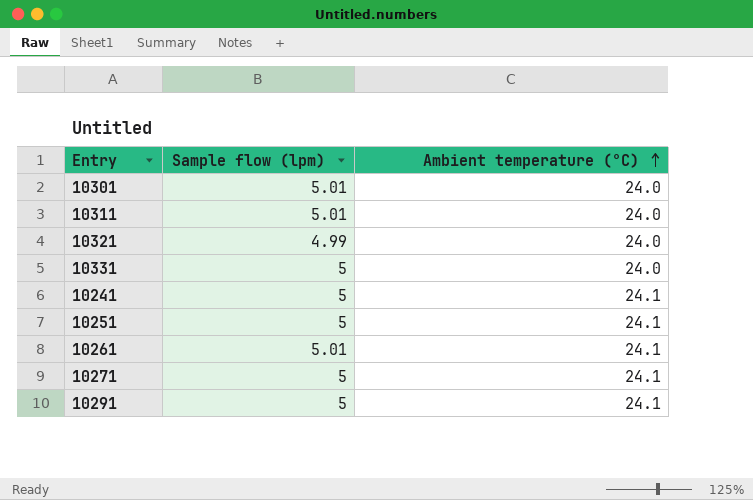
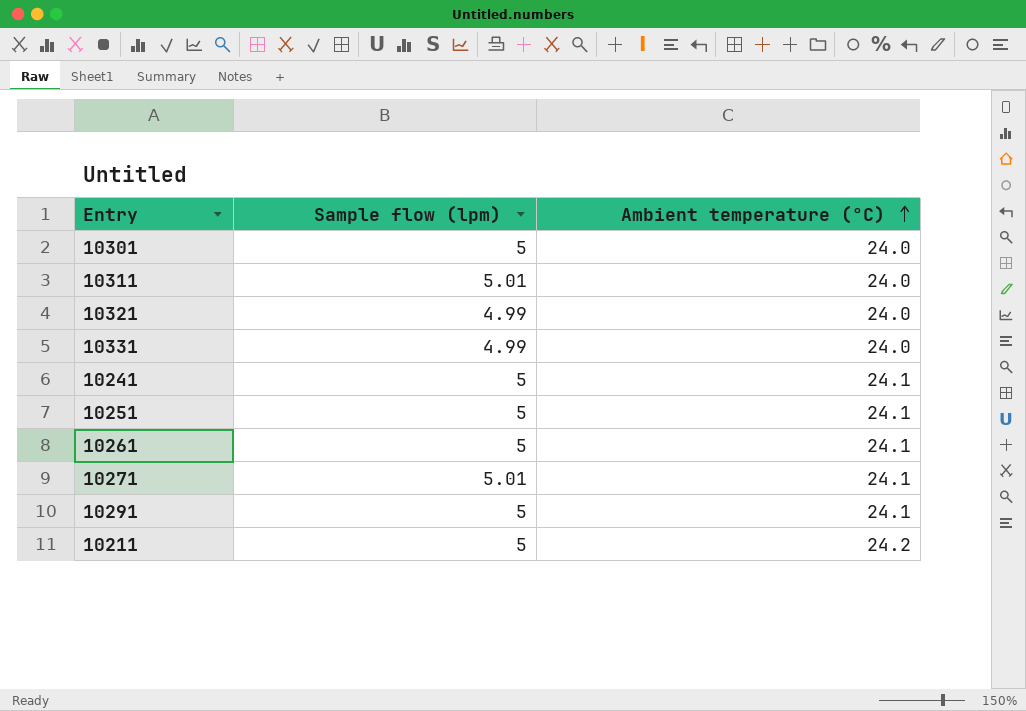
10301 | Sample flow (lpm): 5.01 -> 5
10331 | Sample flow (lpm): 5 -> 4.99
10261 | Sample flow (lpm): 5.01 -> 5
10271 | Sample flow (lpm): 5 -> 5.01
row 10211: none -> 5 | 24.2

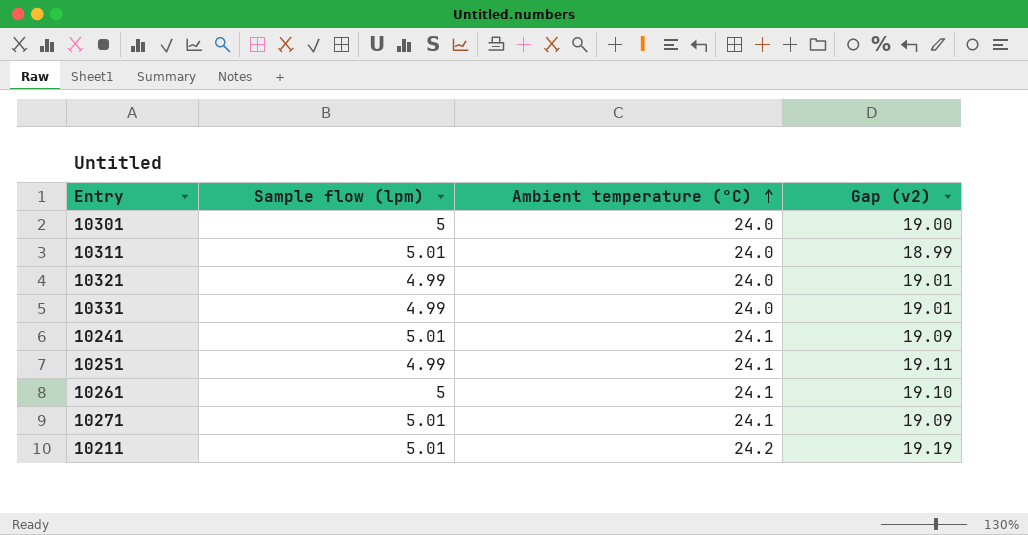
column Gap (v2) | formula: none -> [Ambient temperature (°C)] - [Sample flow (lpm)]
row 10291: 5 | 24.1 -> none
10241 | Sample flow (lpm): 5 -> 5.01
10251 | Sample flow (lpm): 5 -> 4.99
10211 | Sample flow (lpm): 5 -> 5.01

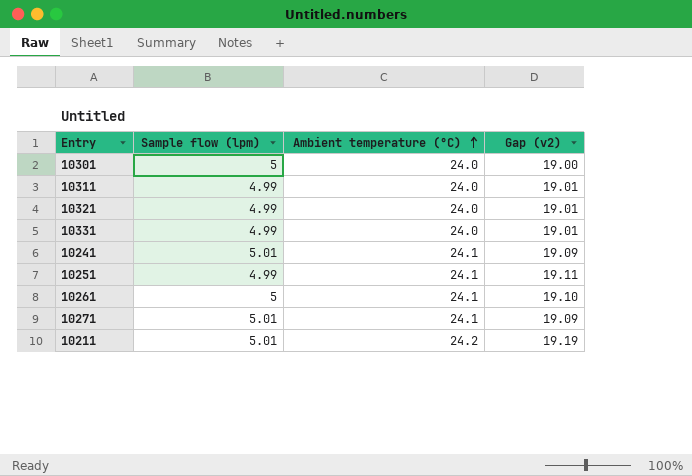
10311 | Sample flow (lpm): 5.01 -> 4.99
10311 | Gap (v2): 18.99 -> 19.01

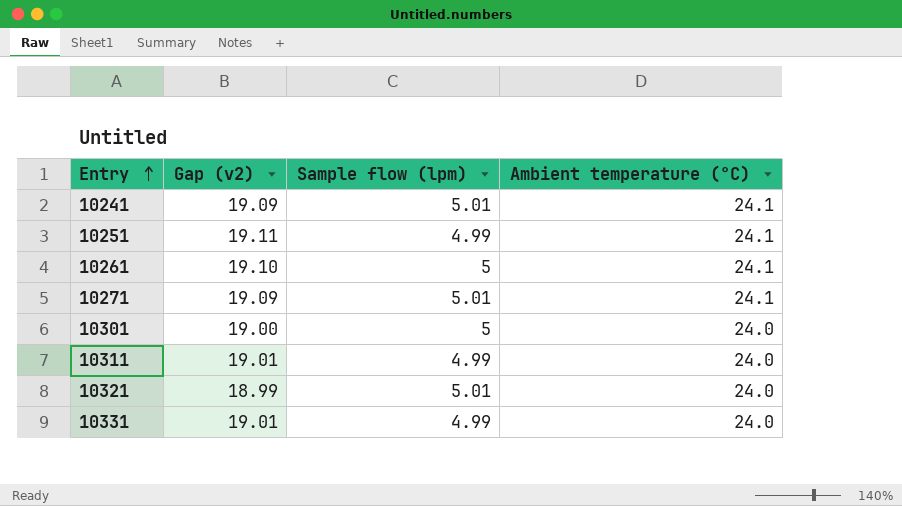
row order: Ambient temperature (°C) ascending -> Entry ascending
column Gap (v2) | position: 4 -> 2
row 10211: 5.01 | 24.2 | 19.19 -> none
10321 | Gap (v2): 19.01 -> 18.99
10321 | Sample flow (lpm): 4.99 -> 5.01

